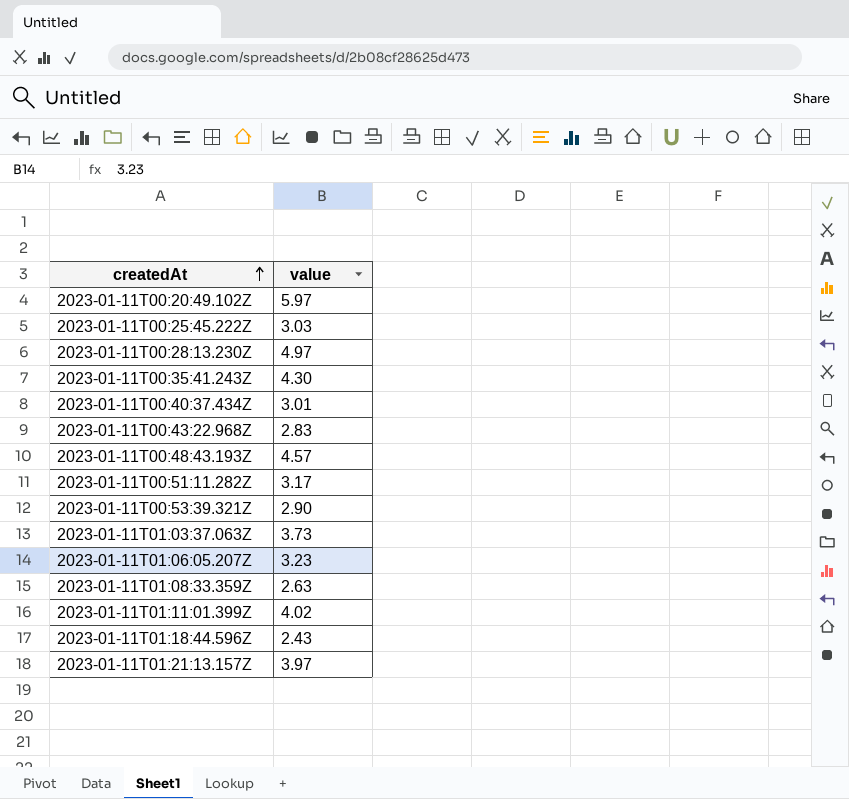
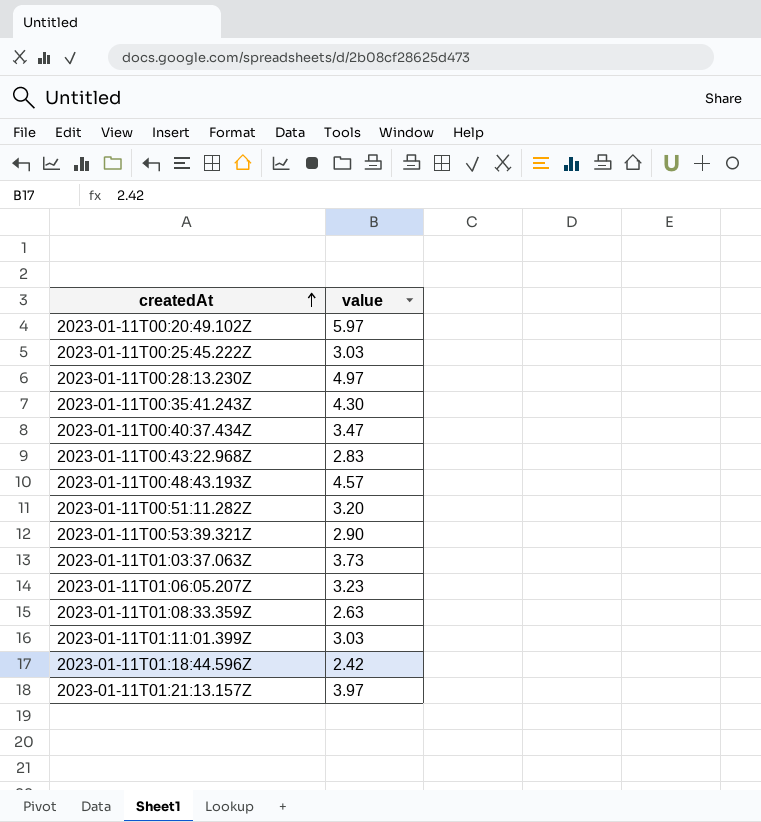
2023-01-11T00:40:37.434Z | value: 3.01 -> 3.47
2023-01-11T00:51:11.282Z | value: 3.17 -> 3.20
2023-01-11T01:11:01.399Z | value: 4.02 -> 3.03
2023-01-11T01:18:44.596Z | value: 2.43 -> 2.42

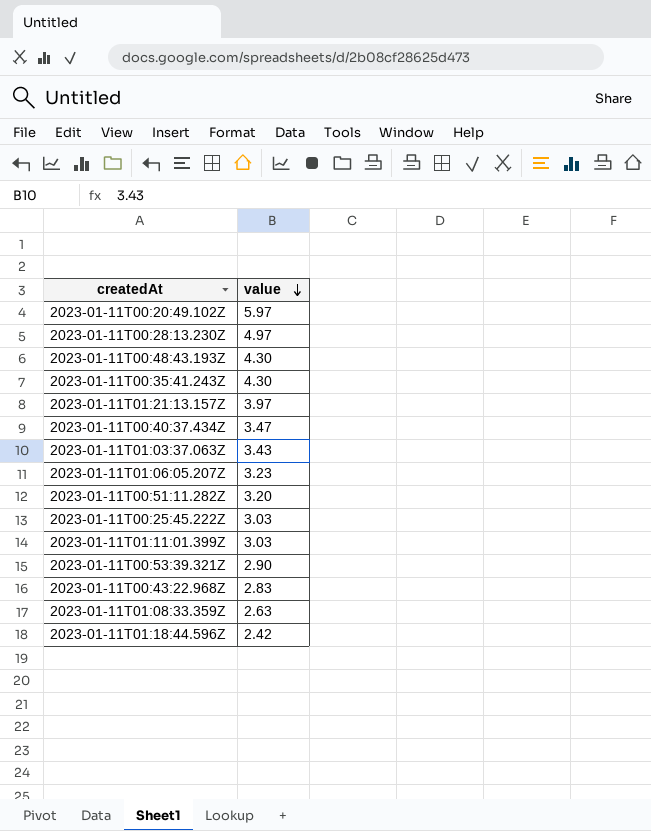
row order: createdAt ascending -> value descending
2023-01-11T00:48:43.193Z | value: 4.57 -> 4.30
2023-01-11T01:03:37.063Z | value: 3.73 -> 3.43

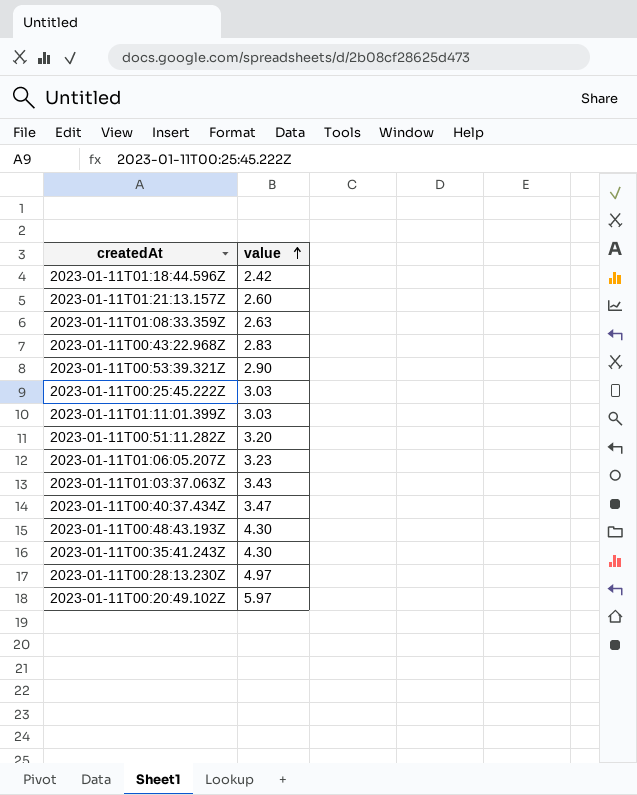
row order: value descending -> value ascending
2023-01-11T01:21:13.157Z | value: 3.97 -> 2.60

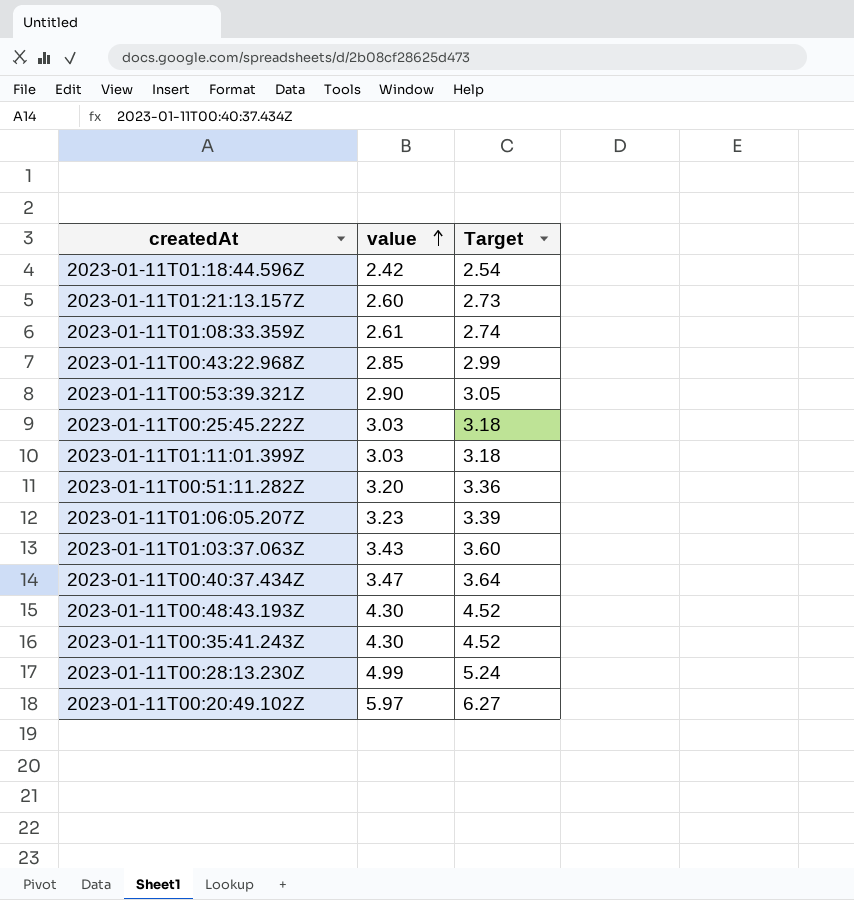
column Target | formula: none -> [value] * 1.05
2023-01-11T01:08:33.359Z | value: 2.63 -> 2.61
2023-01-11T00:43:22.968Z | value: 2.83 -> 2.85
2023-01-11T00:28:13.230Z | value: 4.97 -> 4.99

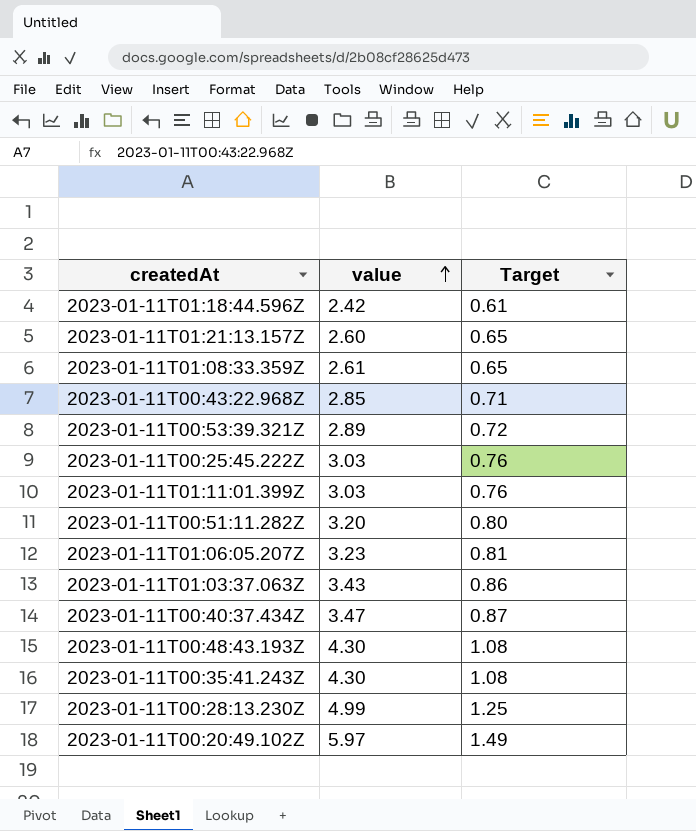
column Target | formula: [value] * 1.05 -> [value] * 0.25
2023-01-11T00:53:39.321Z | value: 2.90 -> 2.89

